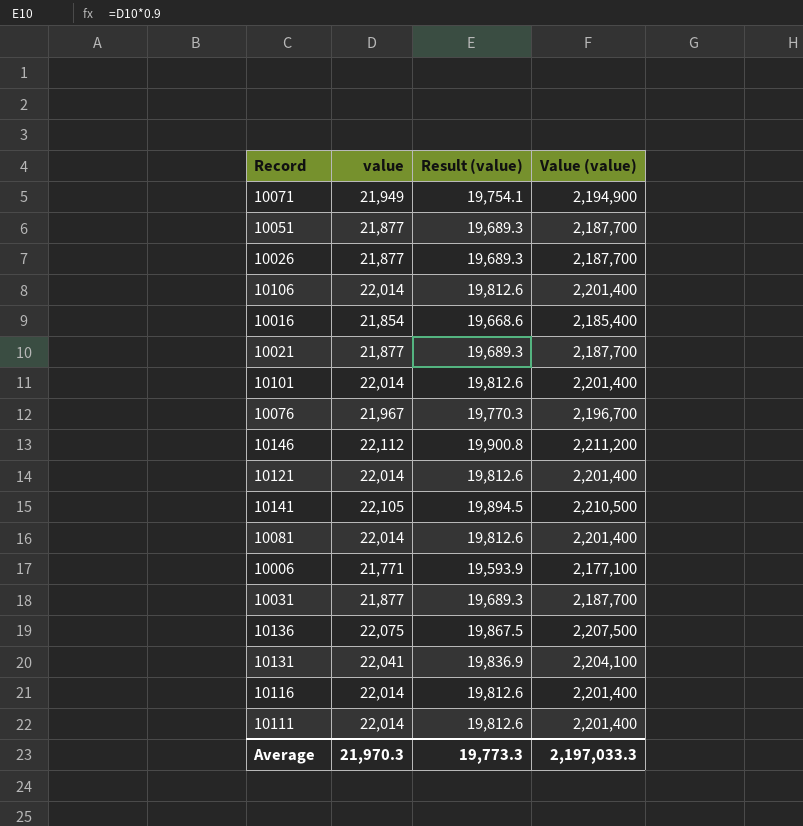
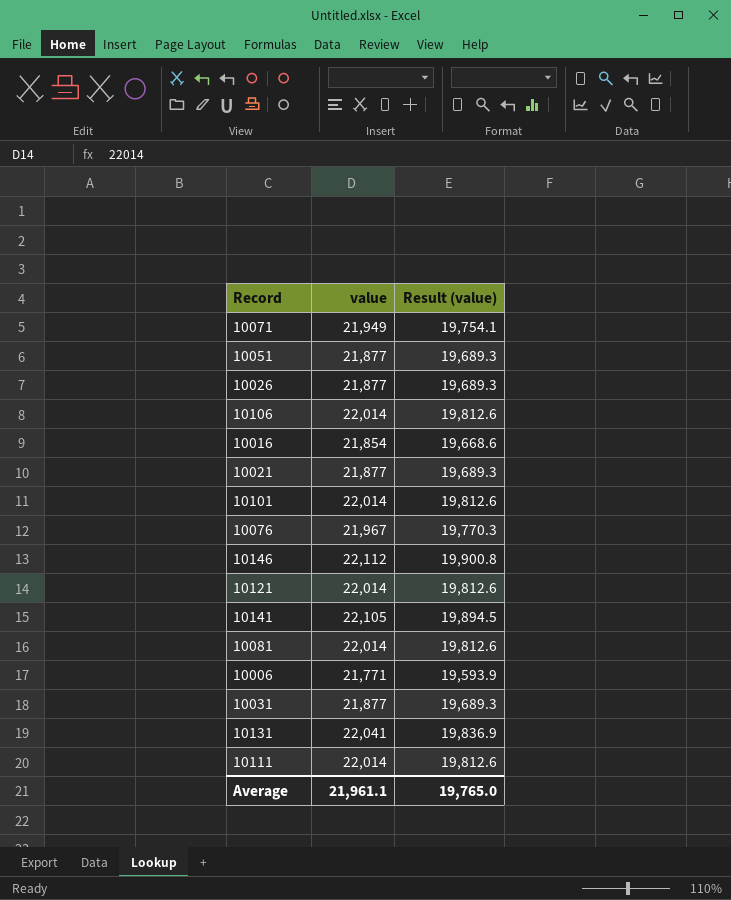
column Value (value) | formula: [value] * 100 -> none
row 10136: 22,075 | 19,867.5 | 2,207,500 -> none
row 10116: 22,014 | 19,812.6 | 2,201,400 -> none
Average | value: 21,970.3 -> 21,961.1
Average | Result (value): 19,773.3 -> 19,765.0

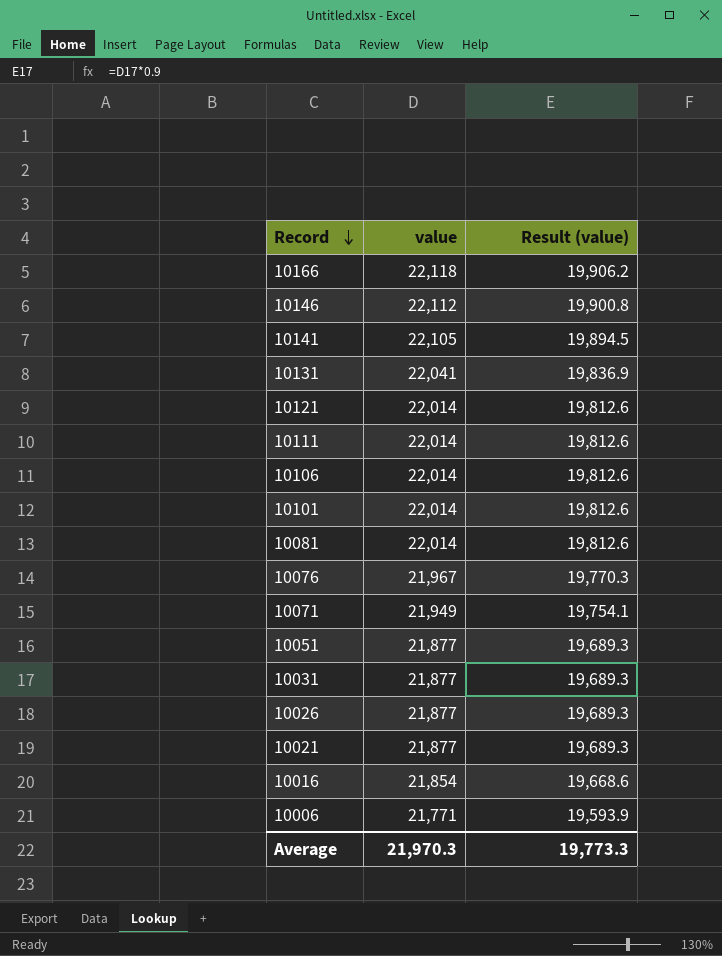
row order: none -> Record descending
row 10166: none -> 22,118 | 19,906.2
Average | value: 21,961.1 -> 21,970.3
Average | Result (value): 19,765.0 -> 19,773.3

